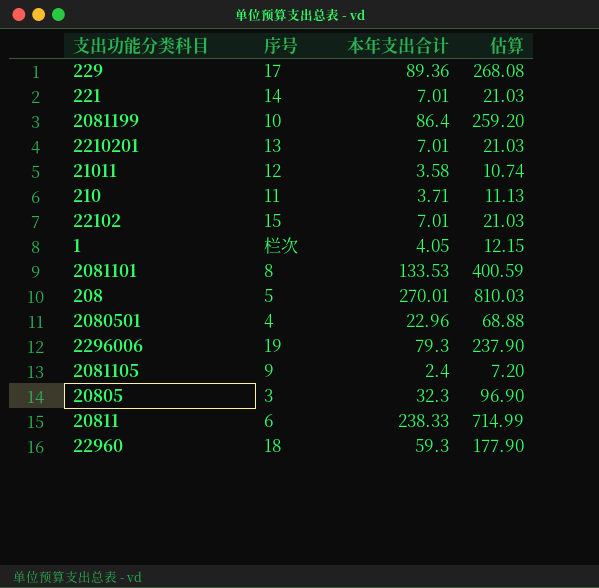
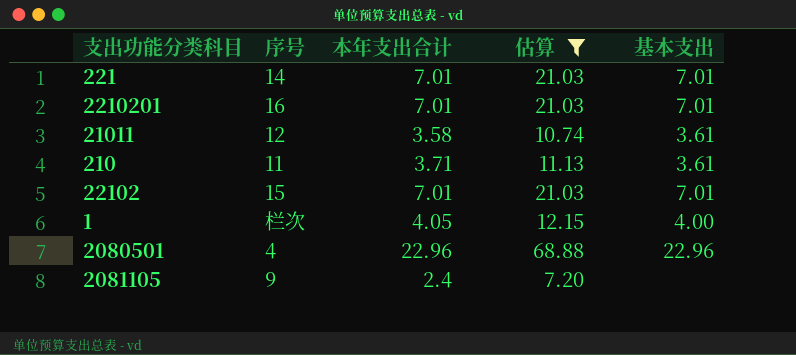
filter: none -> 估算 <= 68.88
column 基本支出 | position: none -> 5
2210201 | 序号: 13 -> 16

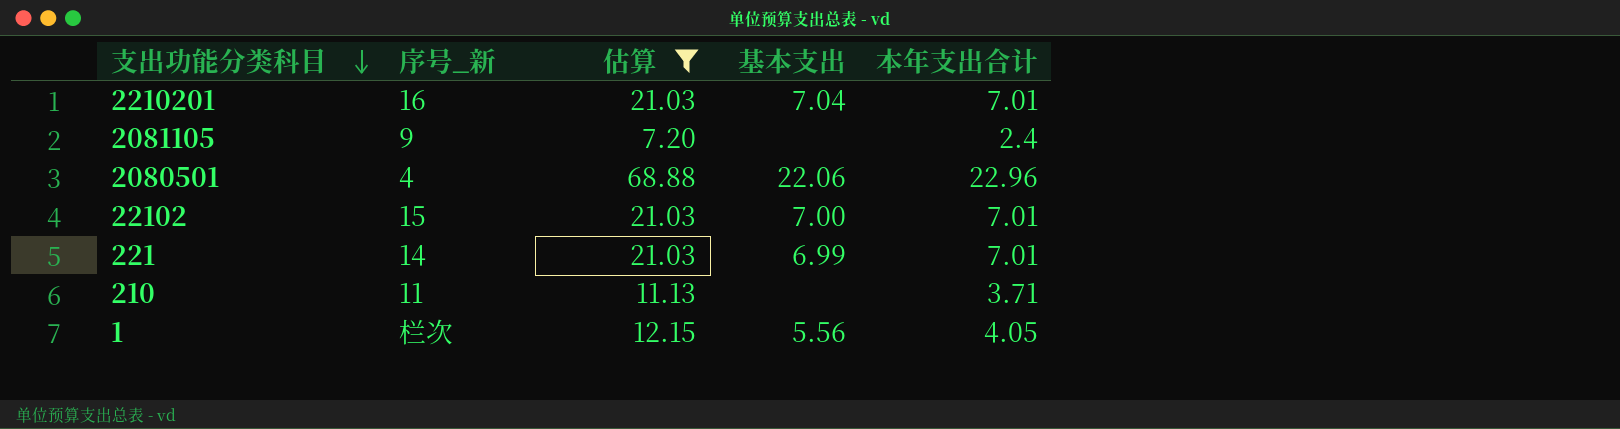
row order: none -> 支出功能分类科目 descending
column name: 序号 -> 序号_新
column 本年支出合计 | position: 3 -> 5
row 21011: 12 | 3.58 | 10.74 | 3.61 -> none
2210201 | 基本支出: 7.01 -> 7.04
2080501 | 基本支出: 22.96 -> 22.06
22102 | 基本支出: 7.01 -> 7.00
221 | 基本支出: 7.01 -> 6.99
210 | 基本支出: 3.61 -> none
1 | 基本支出: 4.00 -> 5.56

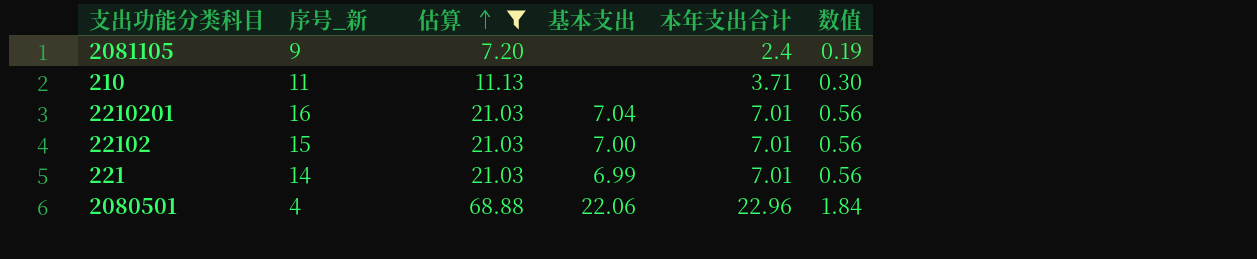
row order: 支出功能分类科目 descending -> 估算 ascending
column 数值 | formula: none -> [本年支出合计] * 0.08
row 1: 栏次 | 12.15 | 5.56 | 4.05 -> none

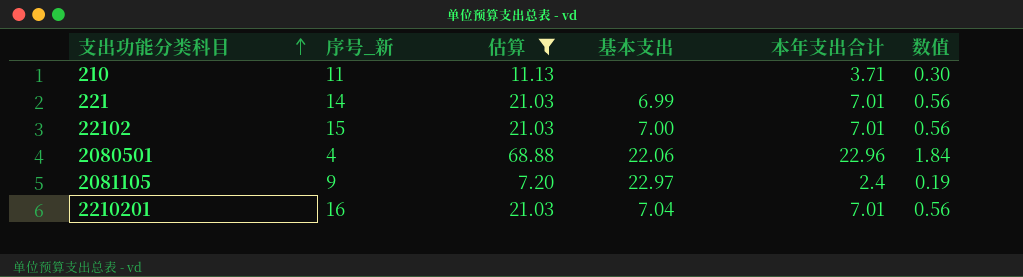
row order: 估算 ascending -> 支出功能分类科目 ascending
2081105 | 基本支出: none -> 22.97

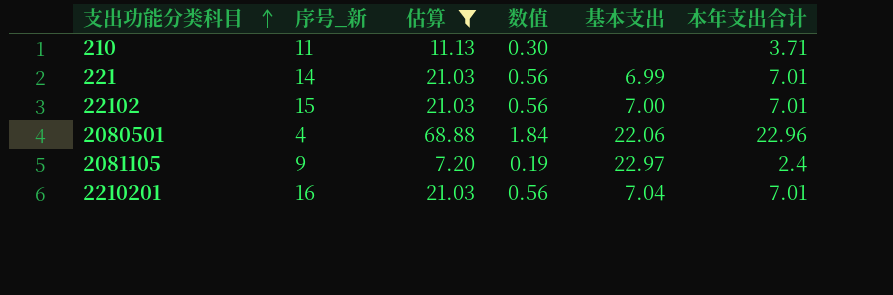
column 数值 | position: 6 -> 4

